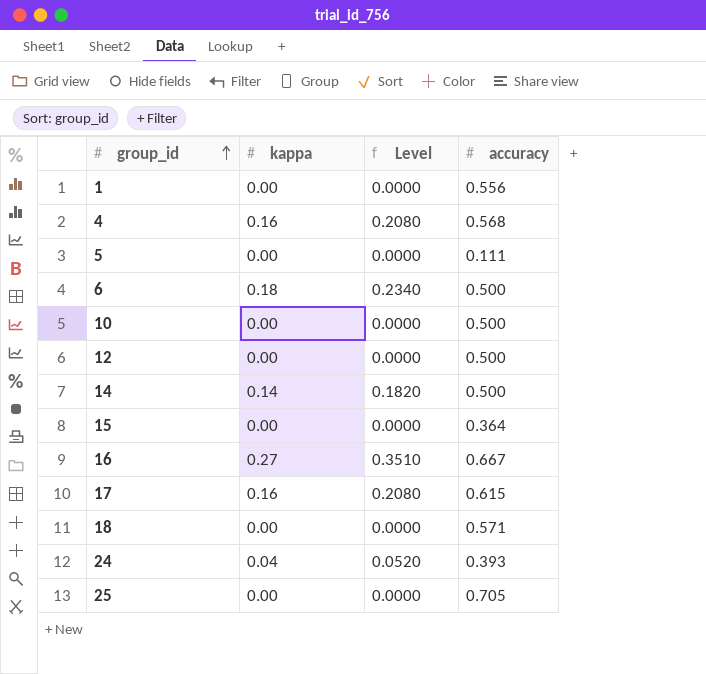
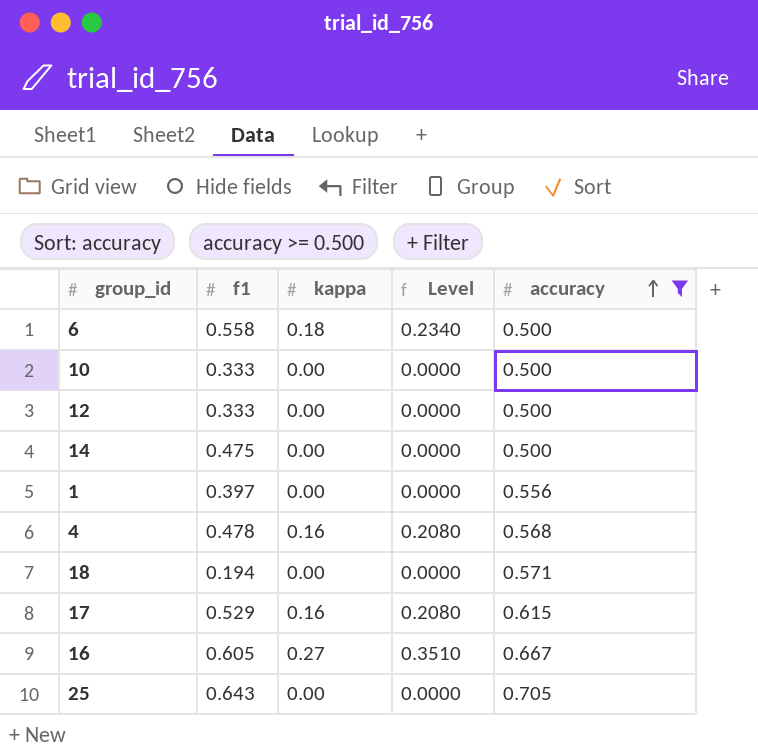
filter: none -> accuracy >= 0.500
row order: group_id ascending -> accuracy ascending
column f1 | position: none -> 2
14 | kappa: 0.14 -> 0.00
14 | Level: 0.1820 -> 0.0000

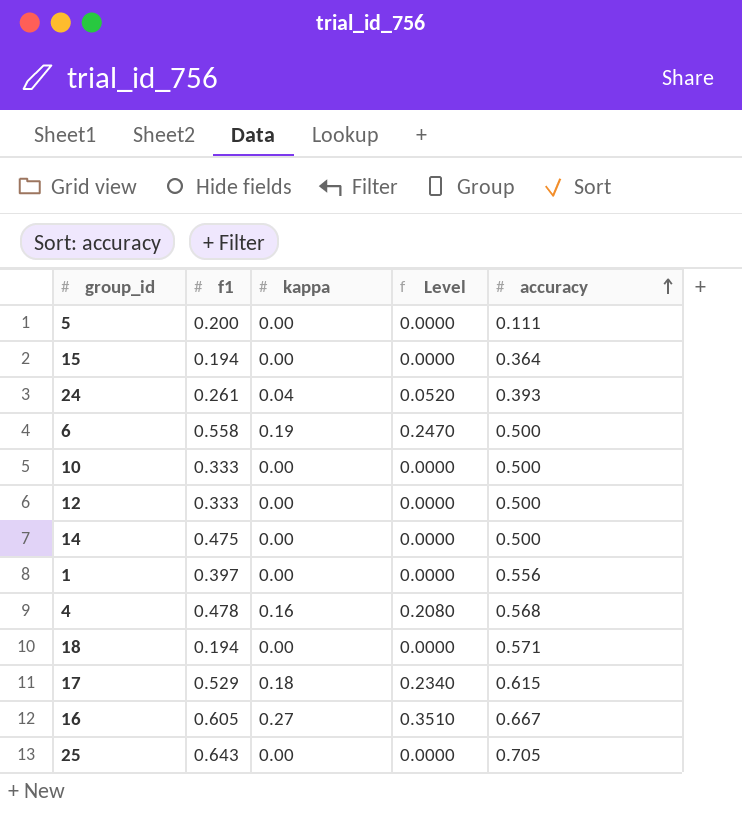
filter: accuracy >= 0.500 -> none
6 | kappa: 0.18 -> 0.19
6 | Level: 0.2340 -> 0.2470
17 | kappa: 0.16 -> 0.18
17 | Level: 0.2080 -> 0.2340

